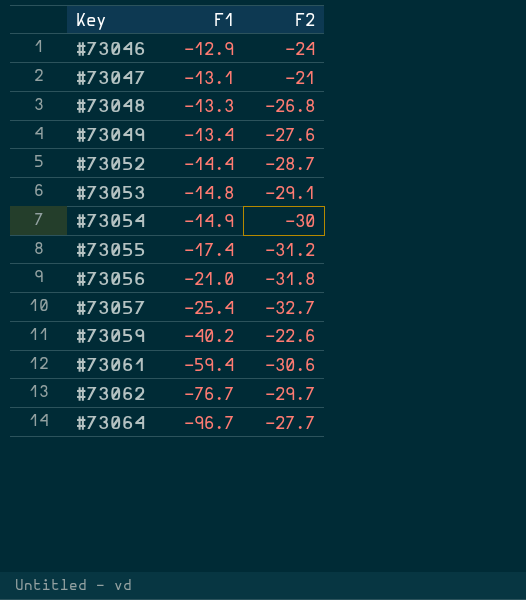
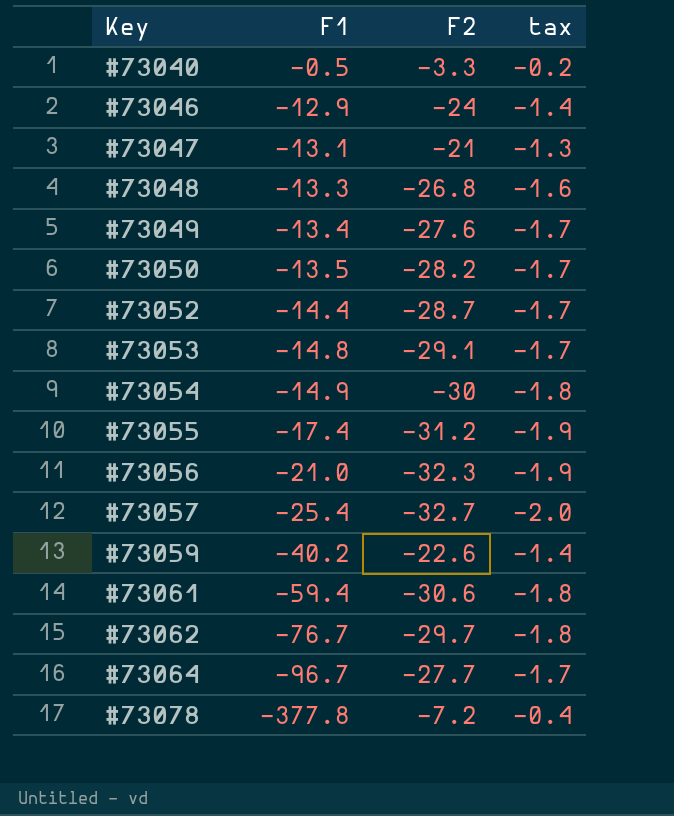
column tax | formula: none -> [F2] * 0.06
row #73040: none -> -0.5 | -3.3 | -0.2
row #73050: none -> -13.5 | -28.2 | -1.7
#73056 | F2: -31.8 -> -32.3
row #73078: none -> -377.8 | -7.2 | -0.4

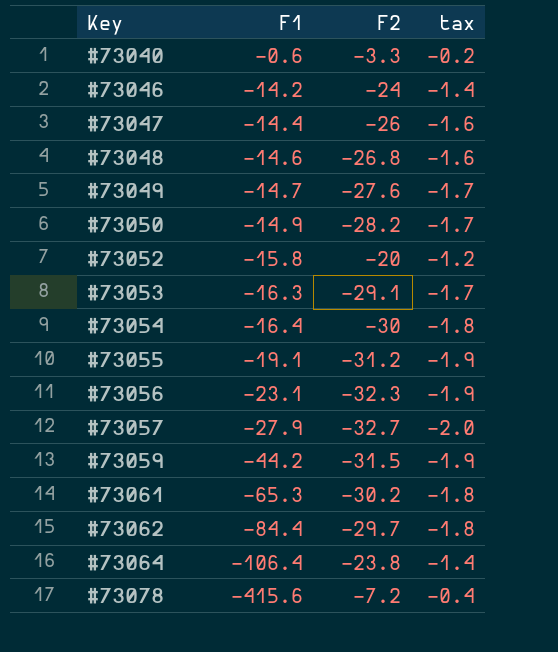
#73040 | F1: -0.5 -> -0.6
#73046 | F1: -12.9 -> -14.2
#73047 | F1: -13.1 -> -14.4
#73047 | F2: -21 -> -26
#73047 | tax: -1.3 -> -1.6
#73048 | F1: -13.3 -> -14.6
#73049 | F1: -13.4 -> -14.7
#73050 | F1: -13.5 -> -14.9
#73052 | F1: -14.4 -> -15.8
#73052 | F2: -28.7 -> -20
#73052 | tax: -1.7 -> -1.2
#73053 | F1: -14.8 -> -16.3
#73054 | F1: -14.9 -> -16.4
#73055 | F1: -17.4 -> -19.1
#73056 | F1: -21.0 -> -23.1
#73057 | F1: -25.4 -> -27.9
#73059 | F1: -40.2 -> -44.2
#73059 | F2: -22.6 -> -31.5
#73059 | tax: -1.4 -> -1.9
#73061 | F1: -59.4 -> -65.3
#73061 | F2: -30.6 -> -30.2
#73062 | F1: -76.7 -> -84.4
#73064 | F1: -96.7 -> -106.4
#73064 | F2: -27.7 -> -23.8
#73064 | tax: -1.7 -> -1.4
#73078 | F1: -377.8 -> -415.6

